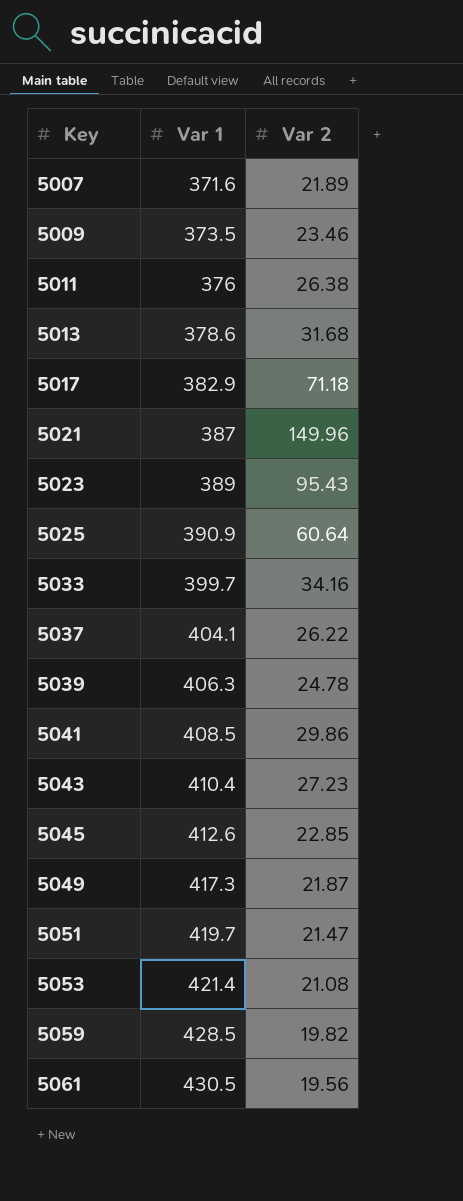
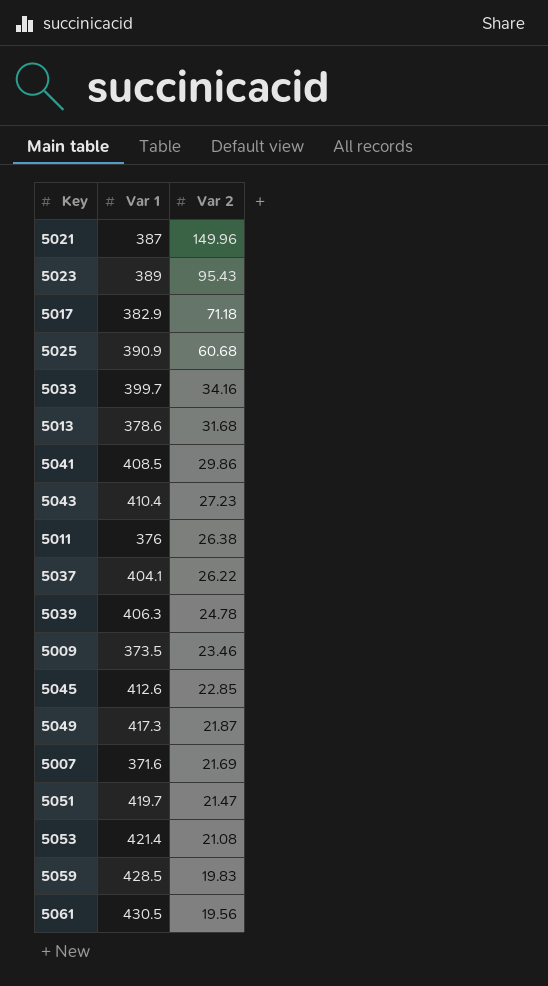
row order: Key ascending -> Var 2 descending
5025 | Var 2: 60.64 -> 60.68
5007 | Var 2: 21.89 -> 21.69
5059 | Var 2: 19.82 -> 19.83

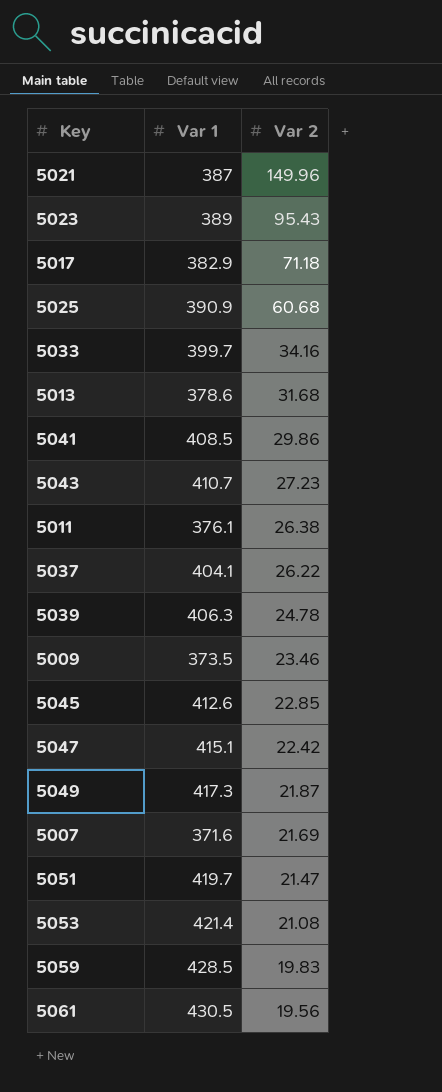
5043 | Var 1: 410.4 -> 410.7
5011 | Var 1: 376 -> 376.1
row 5047: none -> 415.1 | 22.42

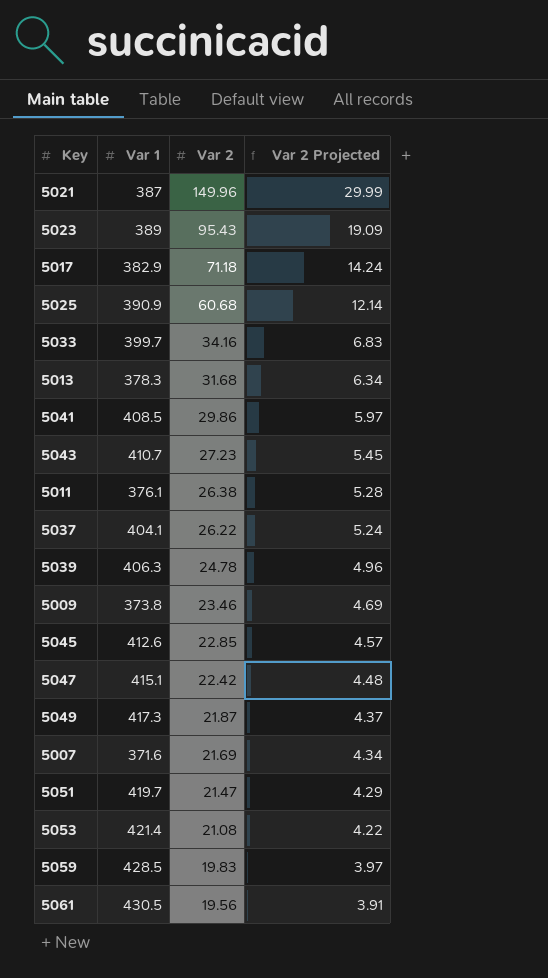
column Var 2 Projected | formula: none -> [Var 2] * 0.2
5013 | Var 1: 378.6 -> 378.3
5009 | Var 1: 373.5 -> 373.8

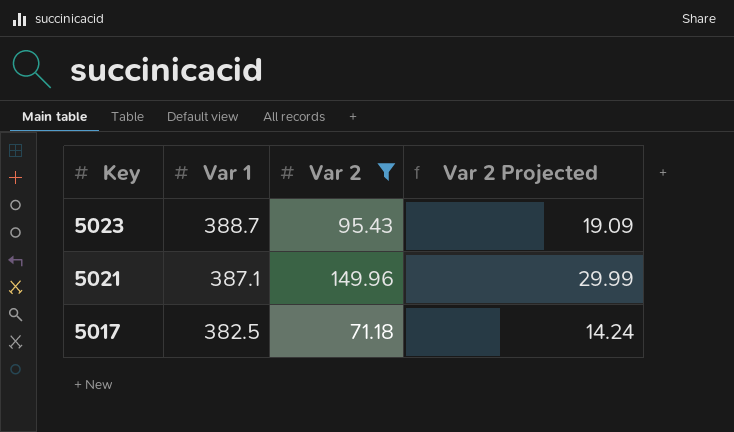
filter: none -> Var 2 >= 71.18
row order: Var 2 descending -> Key descending
5023 | Var 1: 389 -> 388.7
5021 | Var 1: 387 -> 387.1
5017 | Var 1: 382.9 -> 382.5

